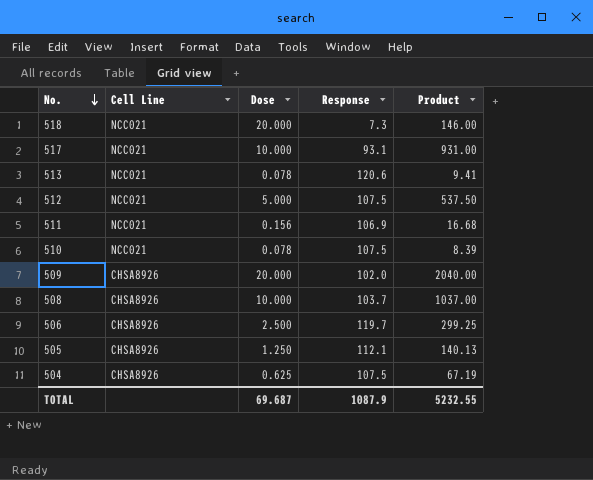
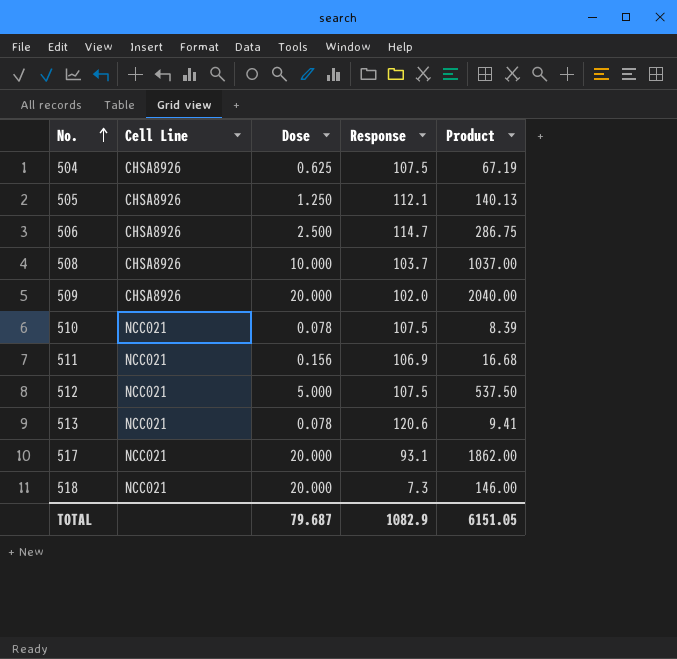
row order: No. descending -> No. ascending
506 | Response: 119.7 -> 114.7
506 | Product: 299.25 -> 286.75
517 | Dose: 10.000 -> 20.000
517 | Product: 931.00 -> 1862.00
TOTAL | Dose: 69.687 -> 79.687
TOTAL | Response: 1087.9 -> 1082.9
TOTAL | Product: 5232.55 -> 6151.05

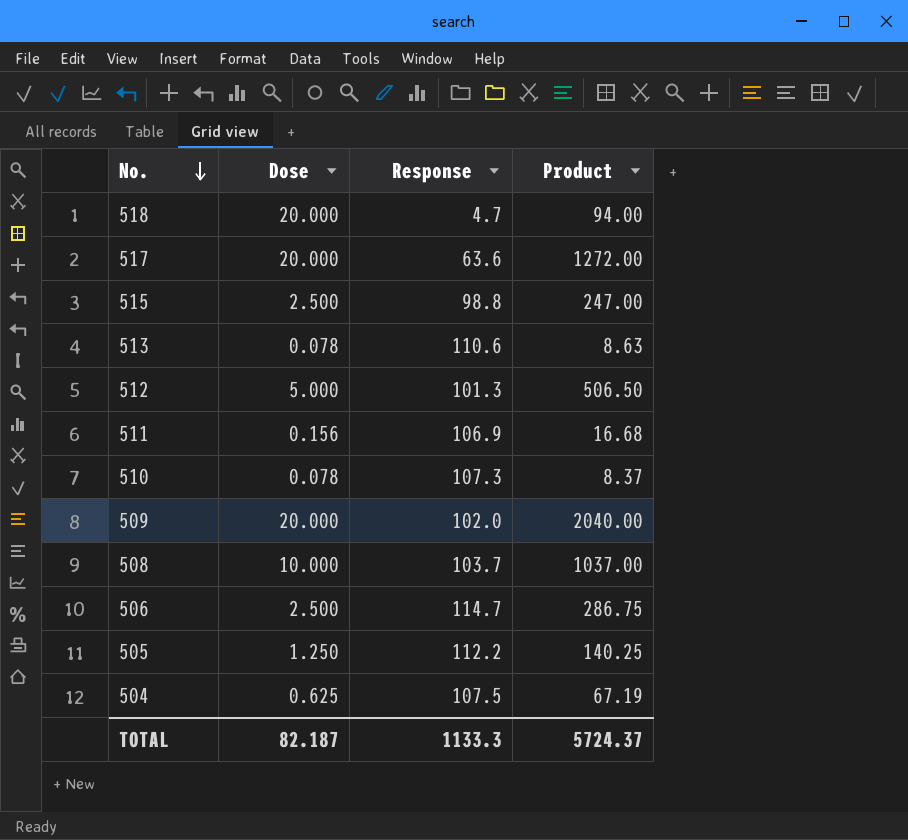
row order: No. ascending -> No. descending
column Cell Line | position: 2 -> none
518 | Response: 7.3 -> 4.7
518 | Product: 146.00 -> 94.00
517 | Response: 93.1 -> 63.6
517 | Product: 1862.00 -> 1272.00
row 515: none -> 2.500 | 98.8 | 247.00
513 | Response: 120.6 -> 110.6
513 | Product: 9.41 -> 8.63
512 | Response: 107.5 -> 101.3
512 | Product: 537.50 -> 506.50
510 | Response: 107.5 -> 107.3
510 | Product: 8.39 -> 8.37
505 | Response: 112.1 -> 112.2
505 | Product: 140.13 -> 140.25
TOTAL | Dose: 79.687 -> 82.187
TOTAL | Response: 1082.9 -> 1133.3
TOTAL | Product: 6151.05 -> 5724.37

